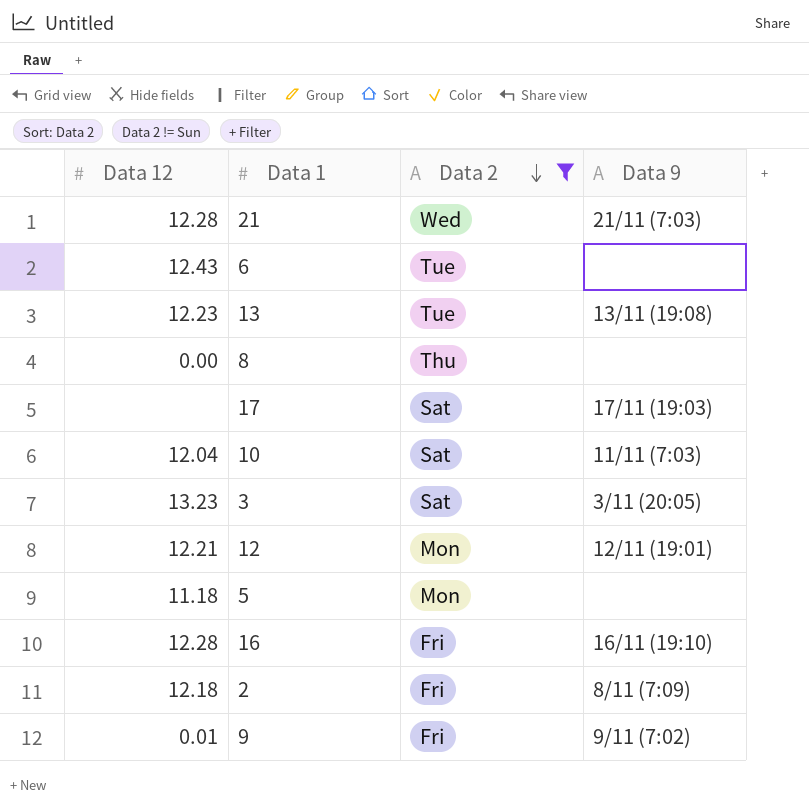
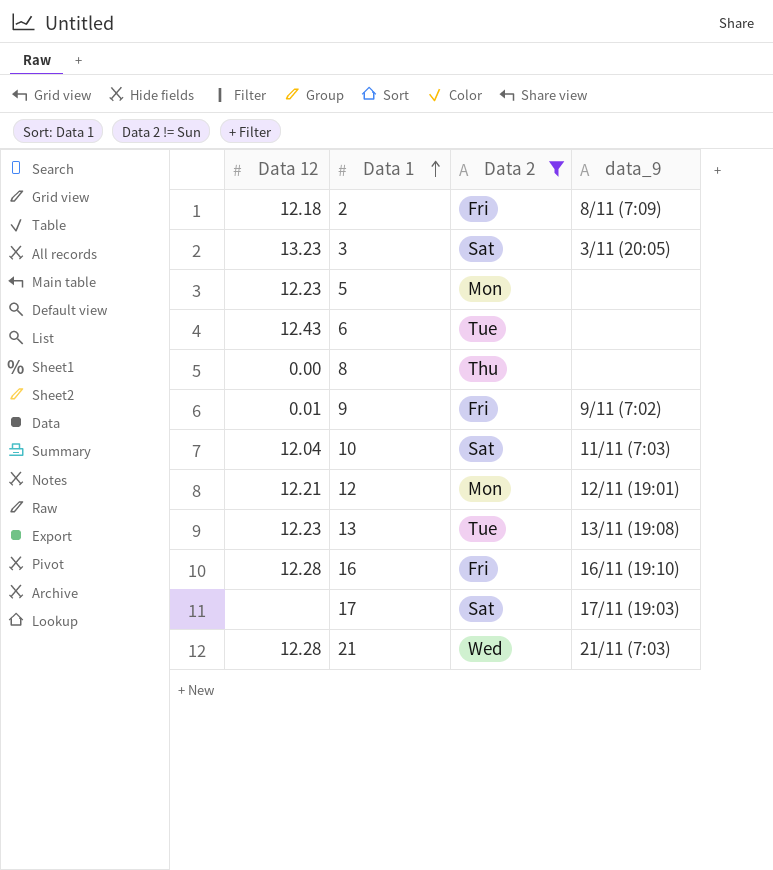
row order: Data 2 descending -> Data 1 ascending
column name: Data 9 -> data_9
5 | Data 12: 11.18 -> 12.23

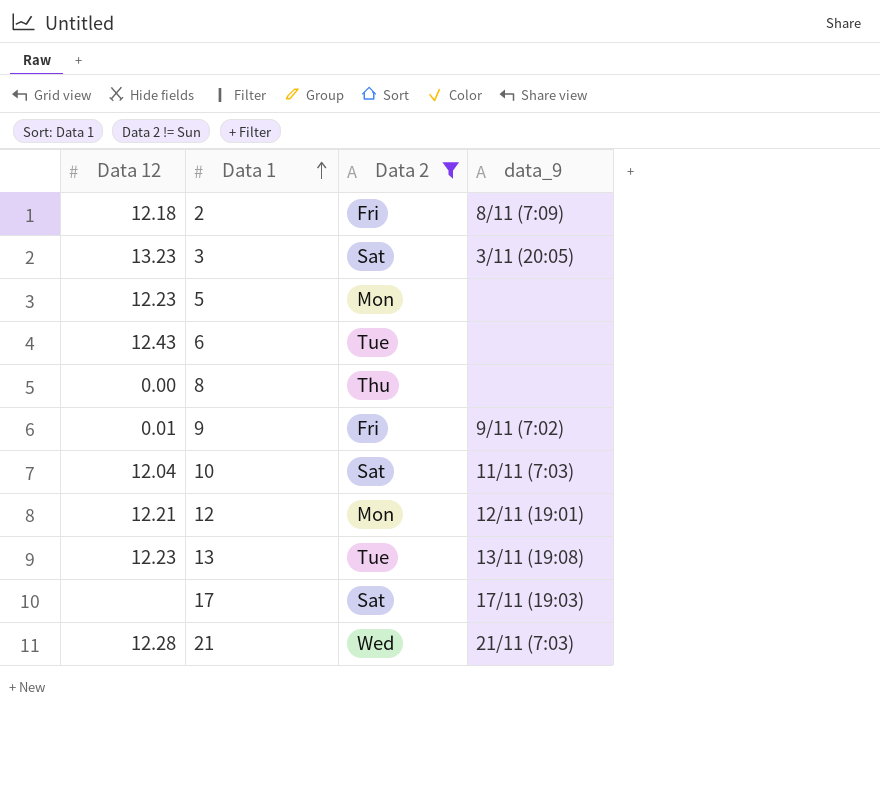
row 16: 12.28 | Fri | 16/11 (19:10) -> none

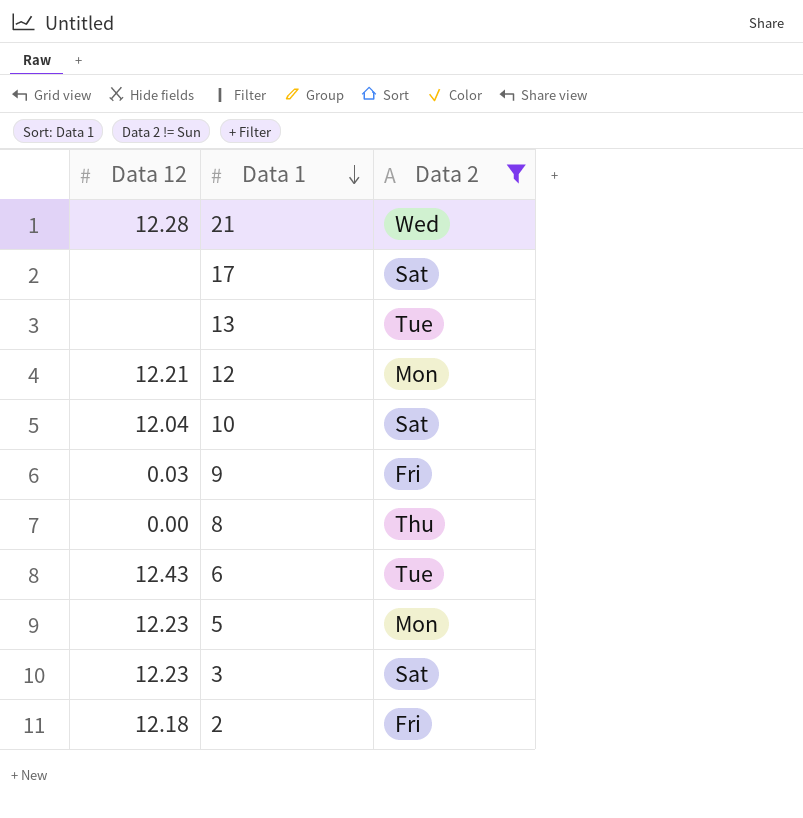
row order: Data 1 ascending -> Data 1 descending
column data_9 | position: 4 -> none
13 | Data 12: 12.23 -> none
9 | Data 12: 0.01 -> 0.03
3 | Data 12: 13.23 -> 12.23

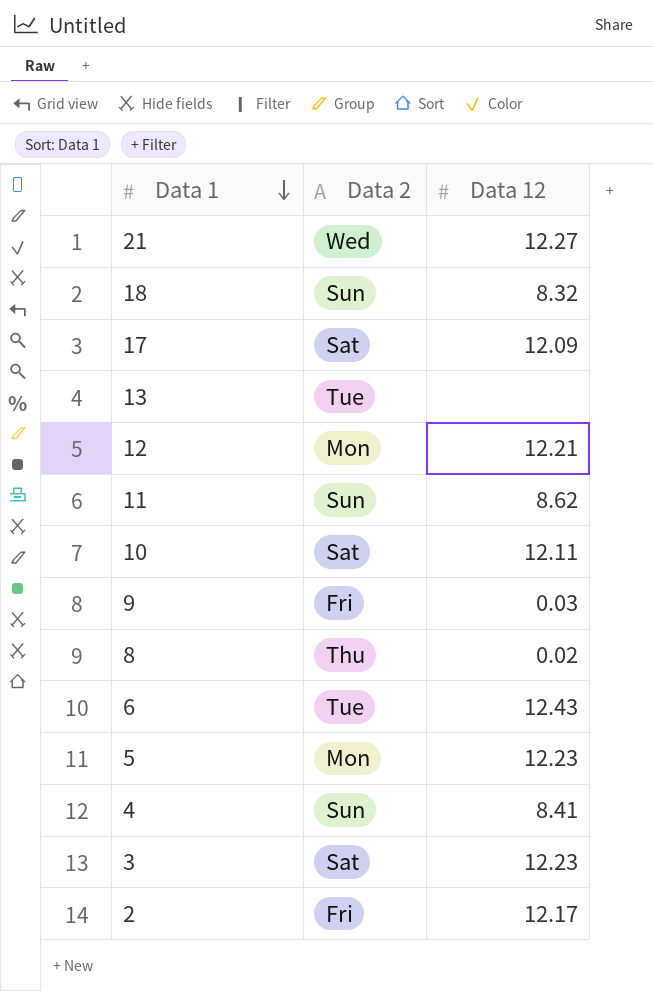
filter: Data 2 != Sun -> none
column Data 12 | position: 1 -> 3
21 | Data 12: 12.28 -> 12.27
17 | Data 12: none -> 12.09
10 | Data 12: 12.04 -> 12.11
8 | Data 12: 0.00 -> 0.02
2 | Data 12: 12.18 -> 12.17

